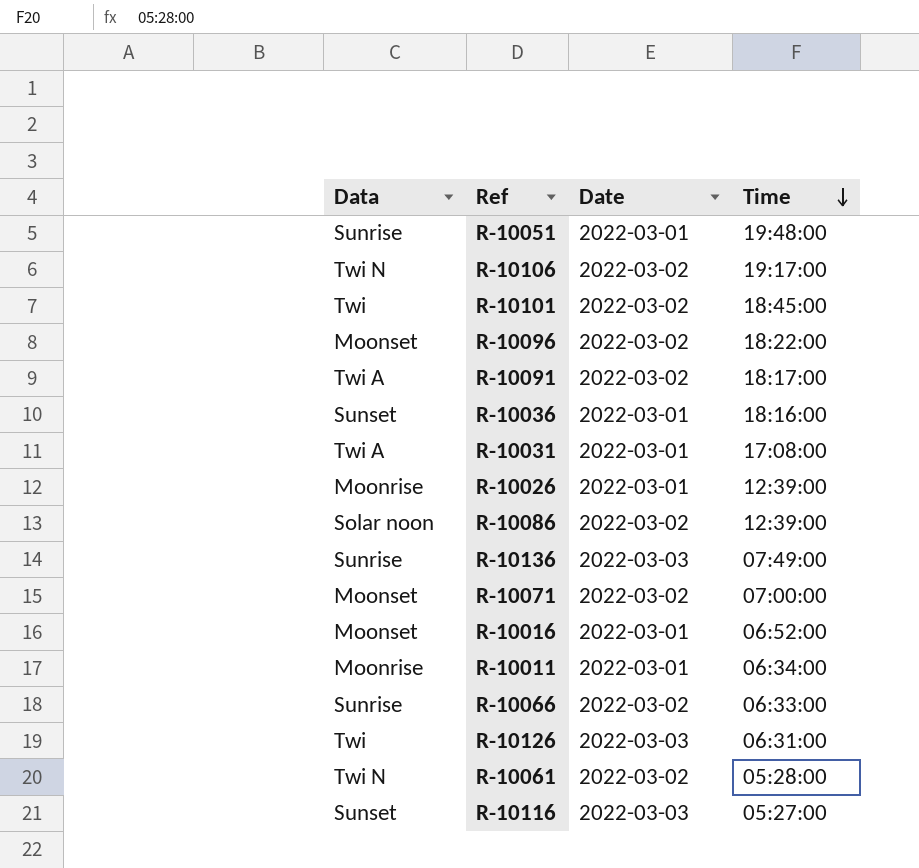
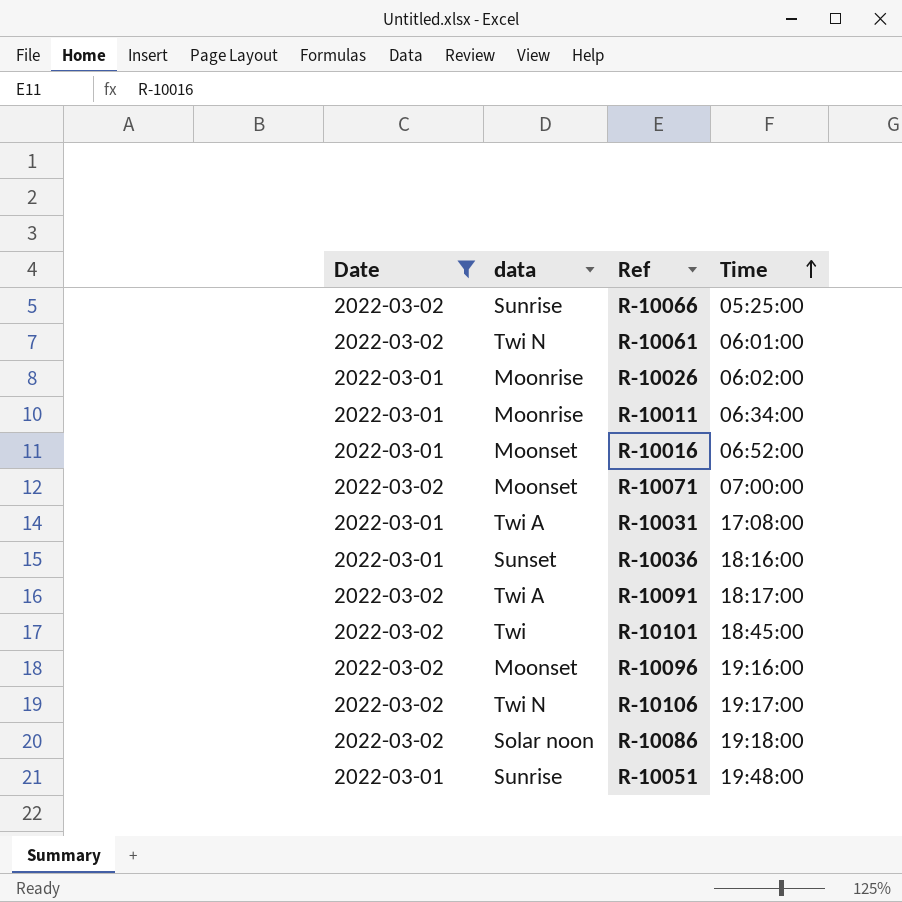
filter: none -> Date != 2022-03-03
row order: Time descending -> Time ascending
column Date | position: 3 -> 1
column name: Data -> data
R-10066 | Time: 06:33:00 -> 05:25:00
R-10061 | Time: 05:28:00 -> 06:01:00
R-10026 | Time: 12:39:00 -> 06:02:00
R-10096 | Time: 18:22:00 -> 19:16:00
R-10086 | Time: 12:39:00 -> 19:18:00

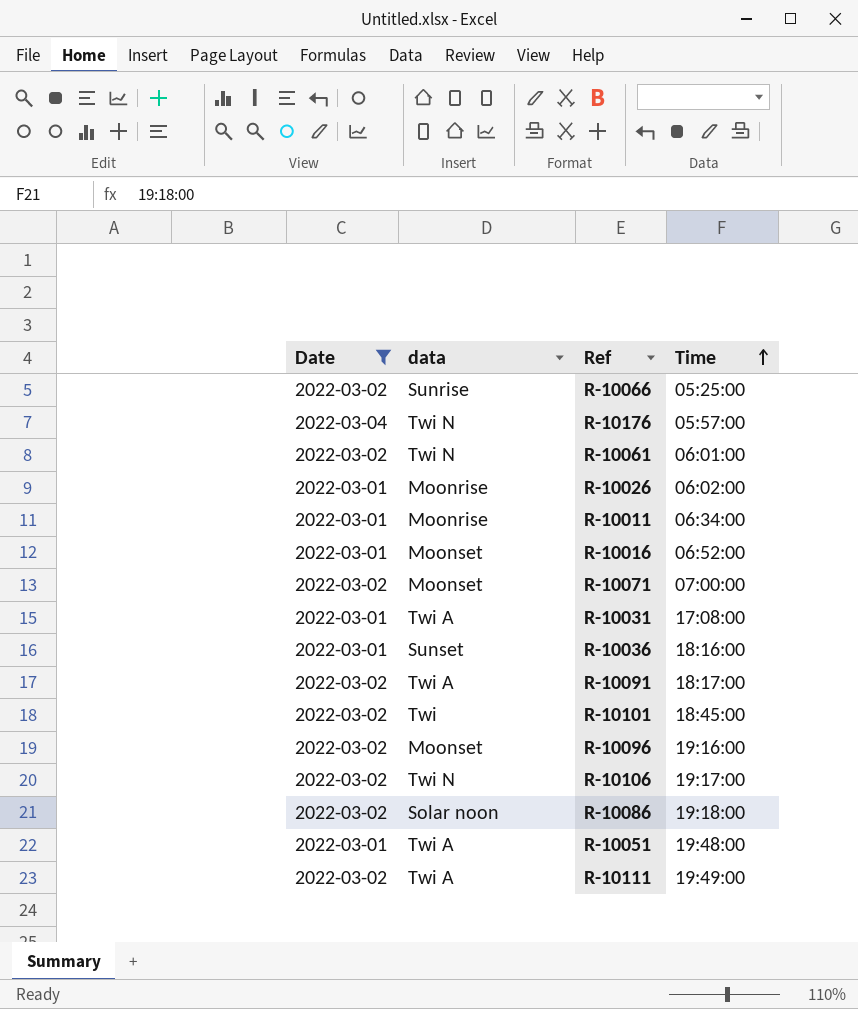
row R-10176: none -> 2022-03-04 | Twi N | 05:57:00
R-10051 | data: Sunrise -> Twi A
row R-10111: none -> 2022-03-02 | Twi A | 19:49:00

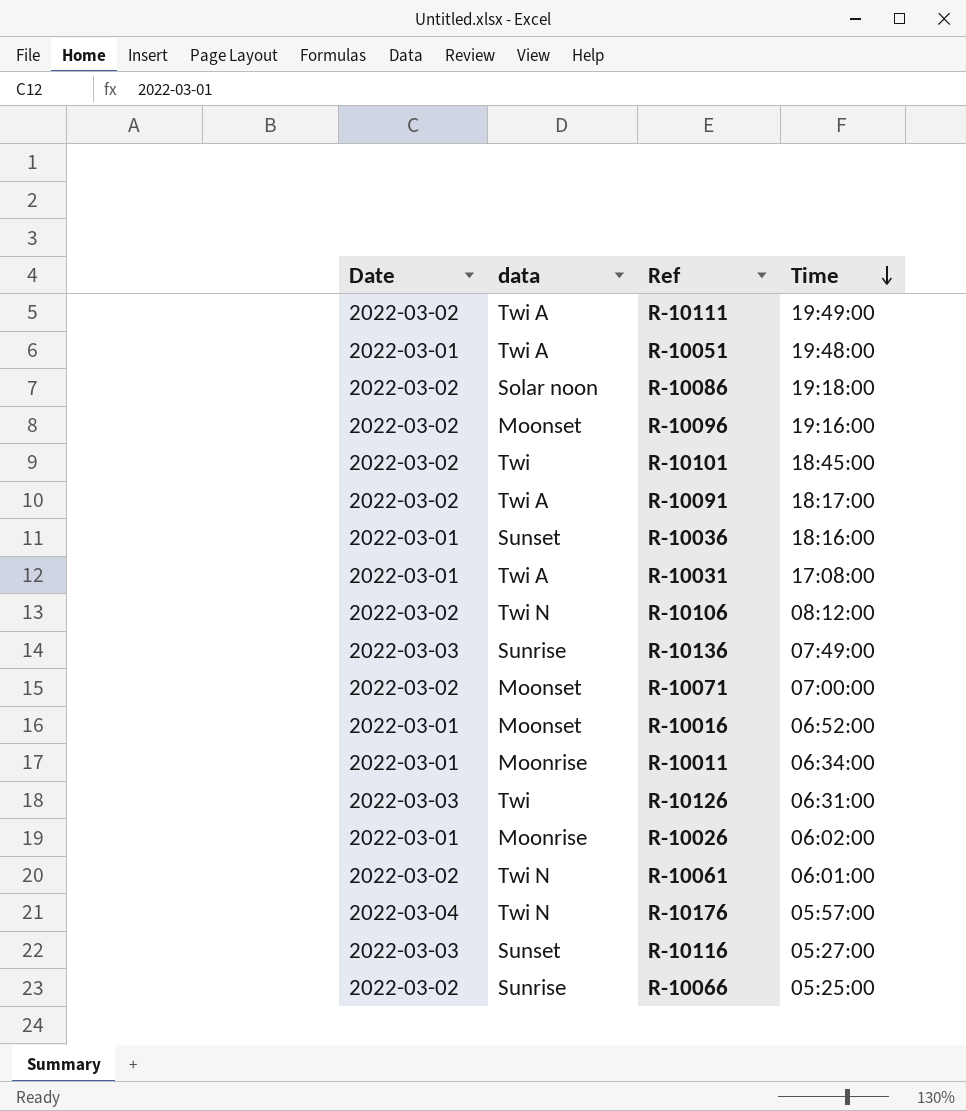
filter: Date != 2022-03-03 -> none
row order: Time ascending -> Time descending
R-10106 | Time: 19:17:00 -> 08:12:00

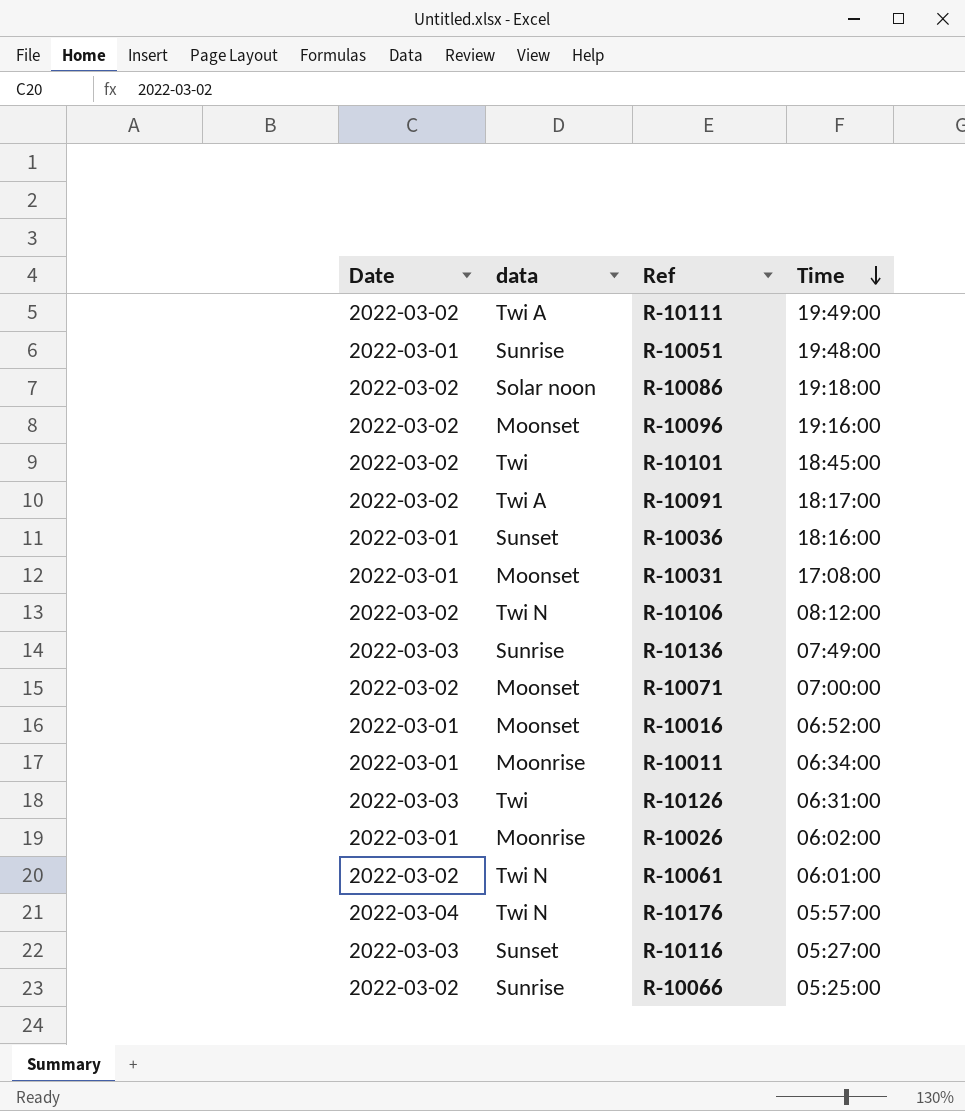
R-10051 | data: Twi A -> Sunrise
R-10031 | data: Twi A -> Moonset

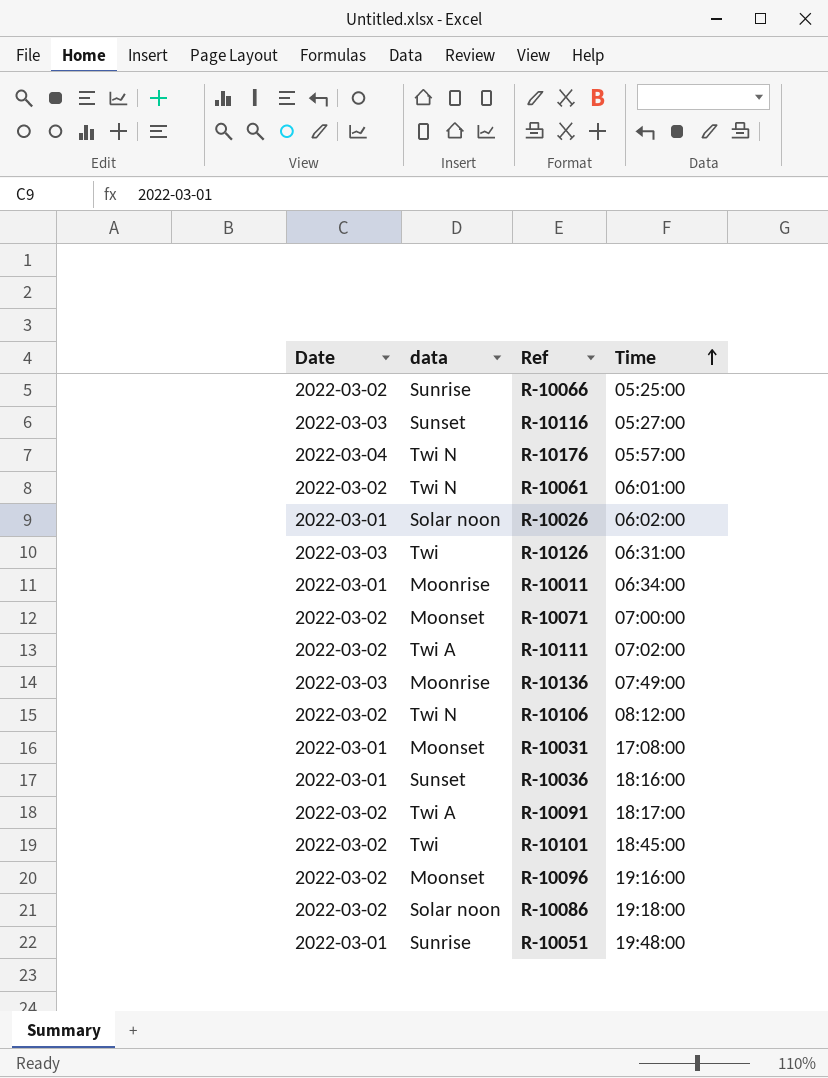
row order: Time descending -> Time ascending
row R-10016: 2022-03-01 | Moonset | 06:52:00 -> none
R-10026 | data: Moonrise -> Solar noon
R-10111 | Time: 19:49:00 -> 07:02:00
R-10136 | data: Sunrise -> Moonrise

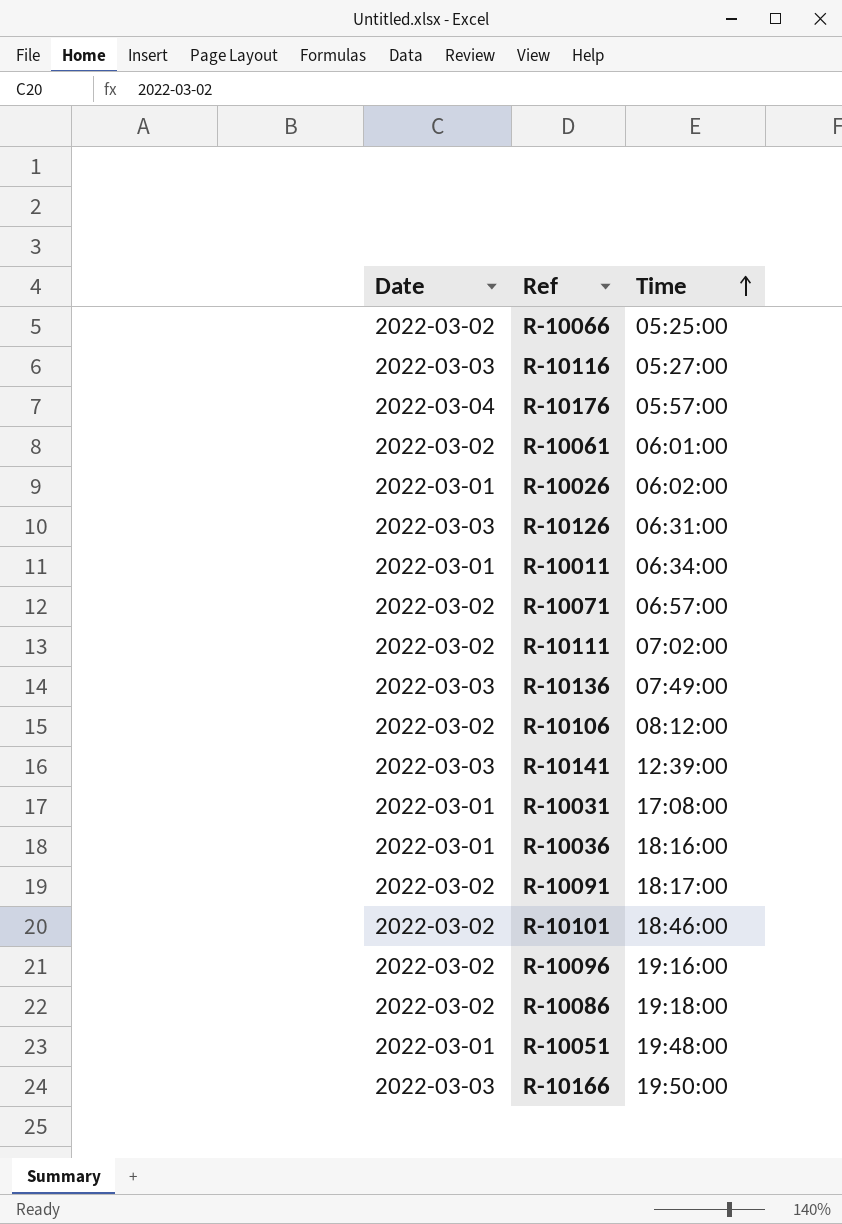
column data | position: 2 -> none
R-10071 | Time: 07:00:00 -> 06:57:00
row R-10141: none -> 2022-03-03 | 12:39:00
R-10101 | Time: 18:45:00 -> 18:46:00
row R-10166: none -> 2022-03-03 | 19:50:00

